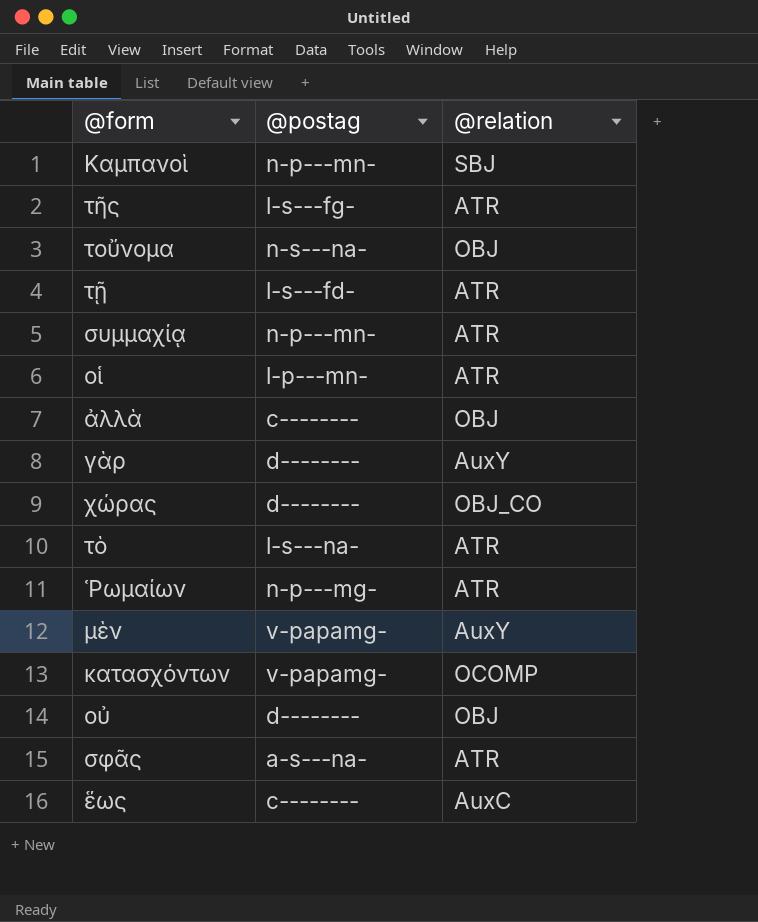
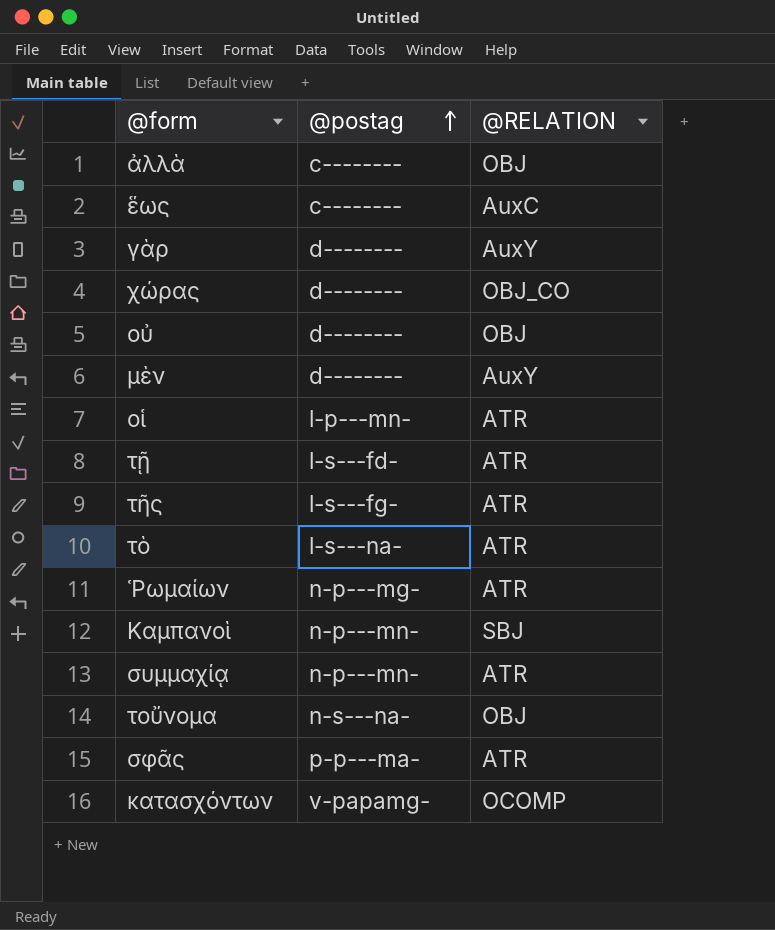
row order: none -> @postag ascending
column name: @relation -> @RELATION
μὲν | @postag: v-papamg- -> d--------
σφᾶς | @postag: a-s---na- -> p-p---ma-

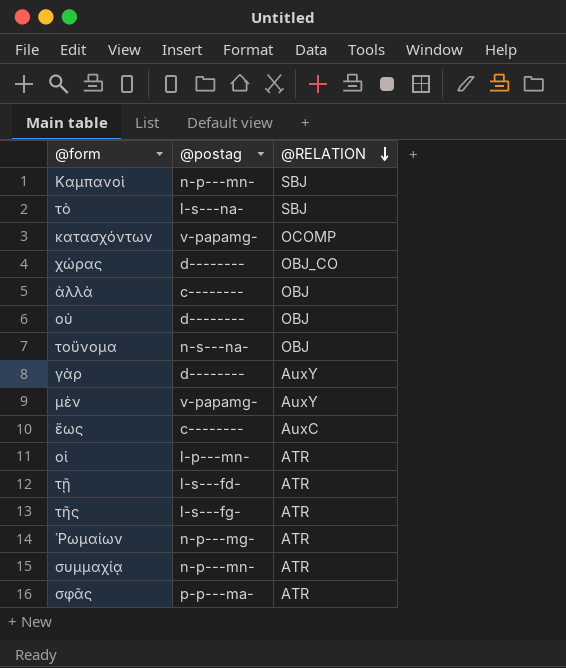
row order: @postag ascending -> @RELATION descending
τὸ | @RELATION: ATR -> SBJ
μὲν | @postag: d-------- -> v-papamg-

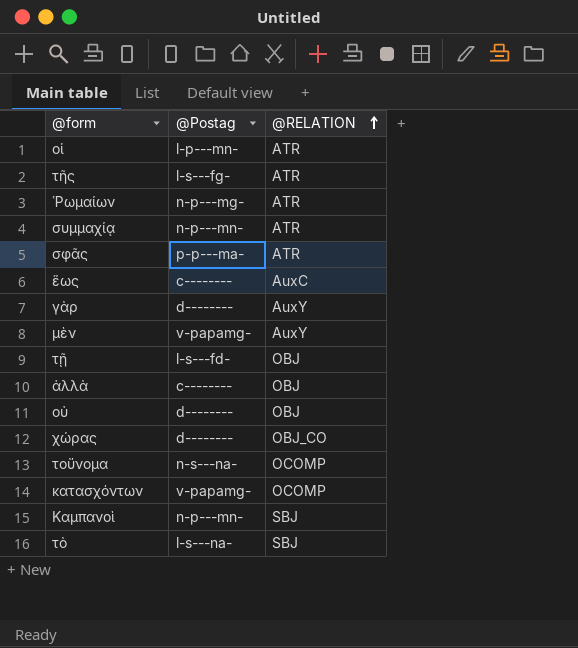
row order: @RELATION descending -> @RELATION ascending
column name: @postag -> @Postag
τῇ | @RELATION: ATR -> OBJ
τοὔνομα | @RELATION: OBJ -> OCOMP

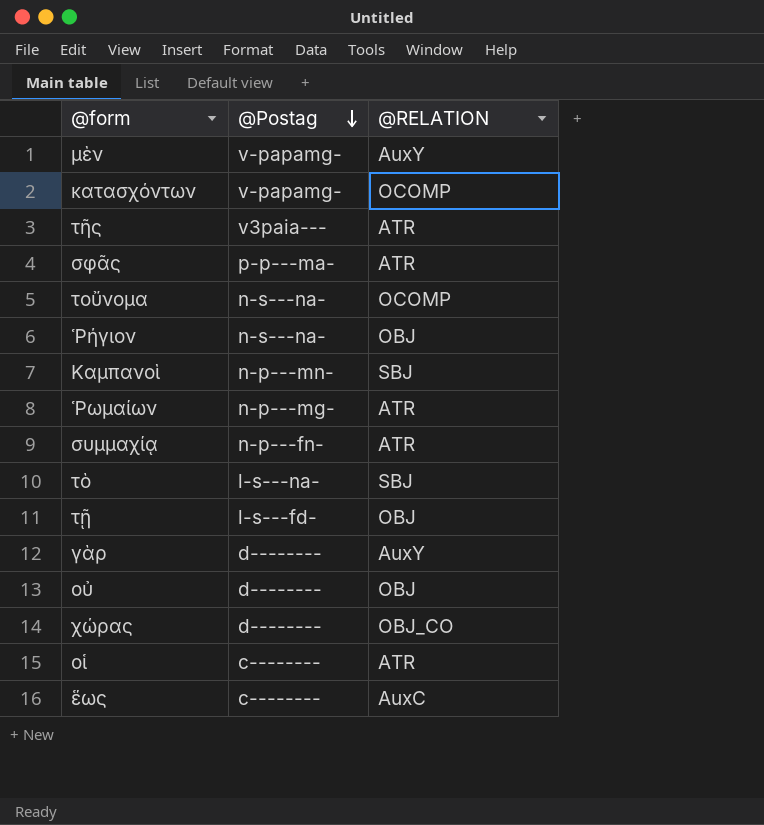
row order: @RELATION ascending -> @Postag descending
row ἀλλὰ: c-------- | OBJ -> none
τῆς | @Postag: l-s---fg- -> v3paia---
row Ῥήγιον: none -> n-s---na- | OBJ
συμμαχίᾳ | @Postag: n-p---mn- -> n-p---fn-
οἱ | @Postag: l-p---mn- -> c--------

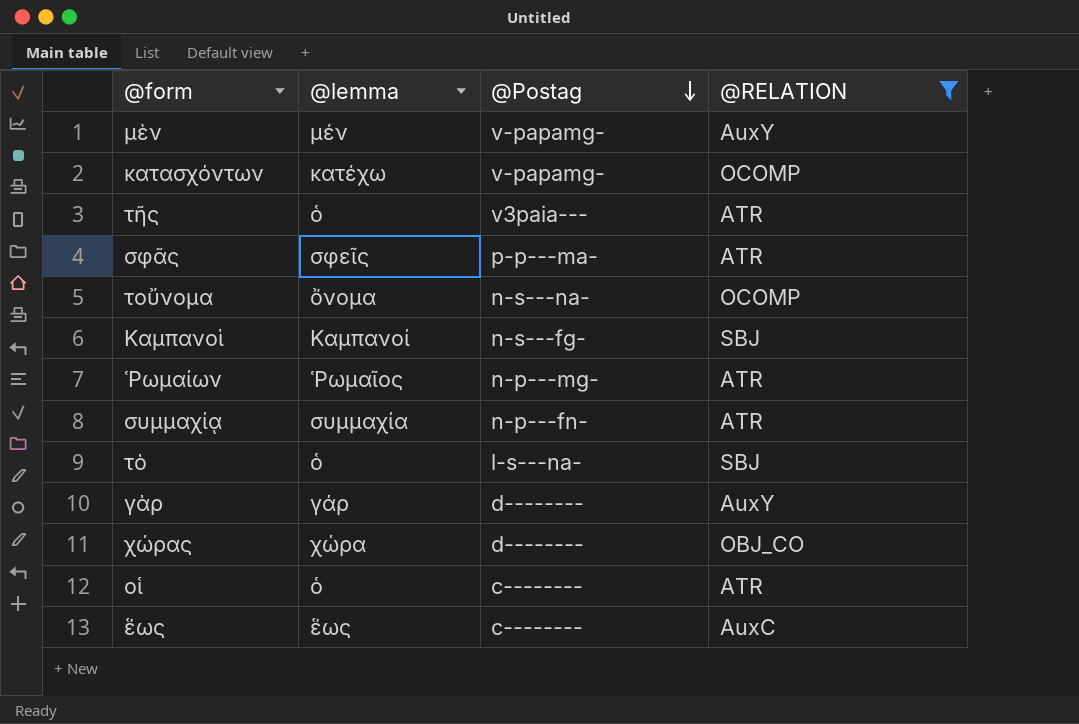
filter: none -> @RELATION != OBJ
column @lemma | position: none -> 2
Καμπανοὶ | @Postag: n-p---mn- -> n-s---fg-

